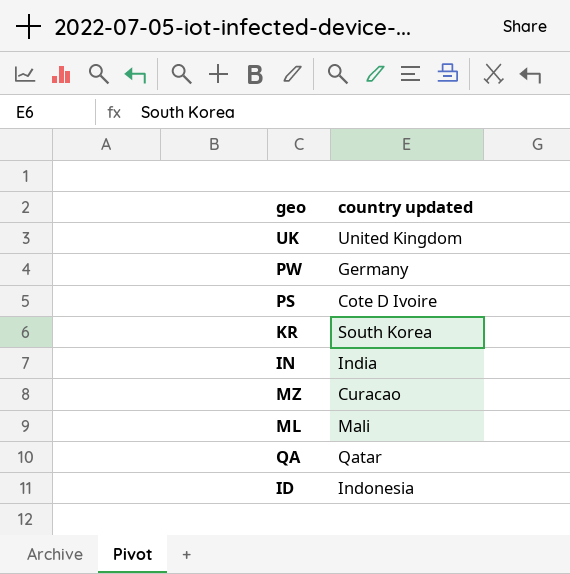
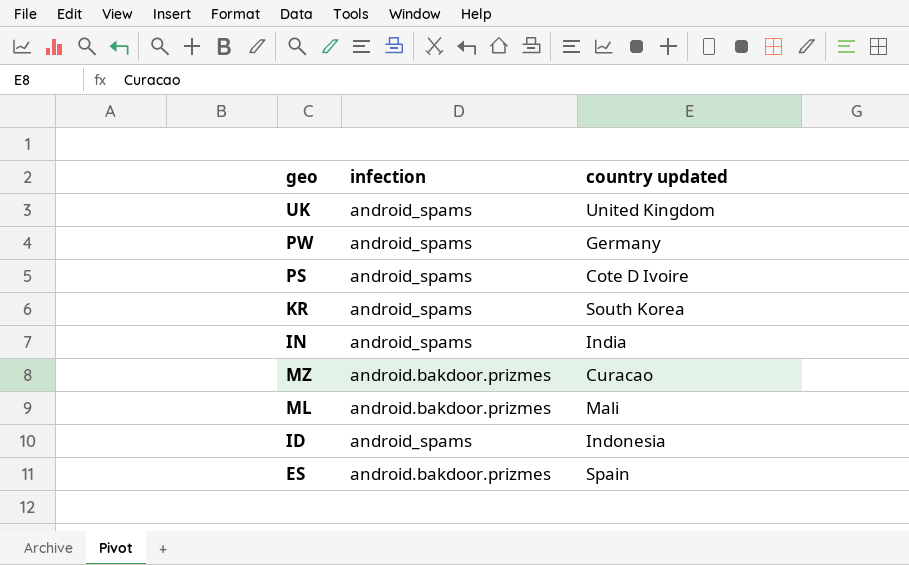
column infection | position: none -> 2
row QA: Qatar -> none
row ES: none -> android.bakdoor.prizmes | Spain

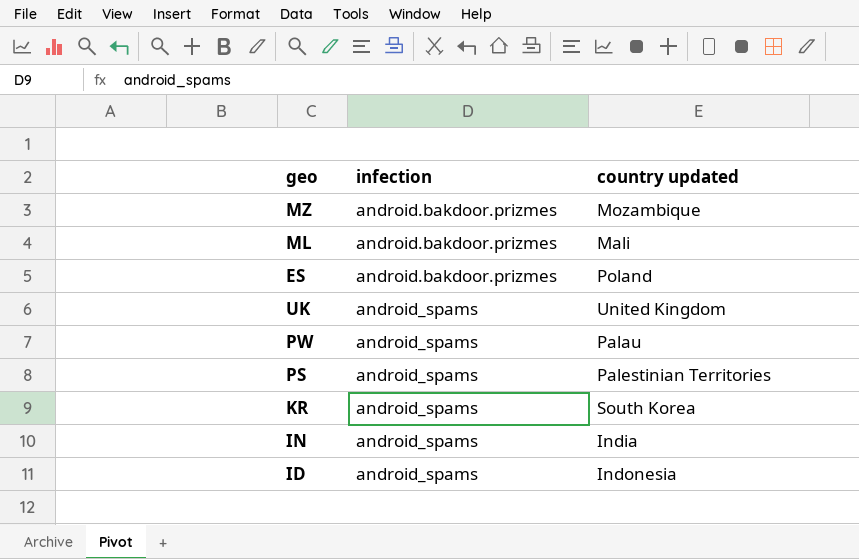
row order: none -> infection ascending
MZ | country updated: Curacao -> Mozambique
ES | country updated: Spain -> Poland
PW | country updated: Germany -> Palau
PS | country updated: Cote D Ivoire -> Palestinian Territories

